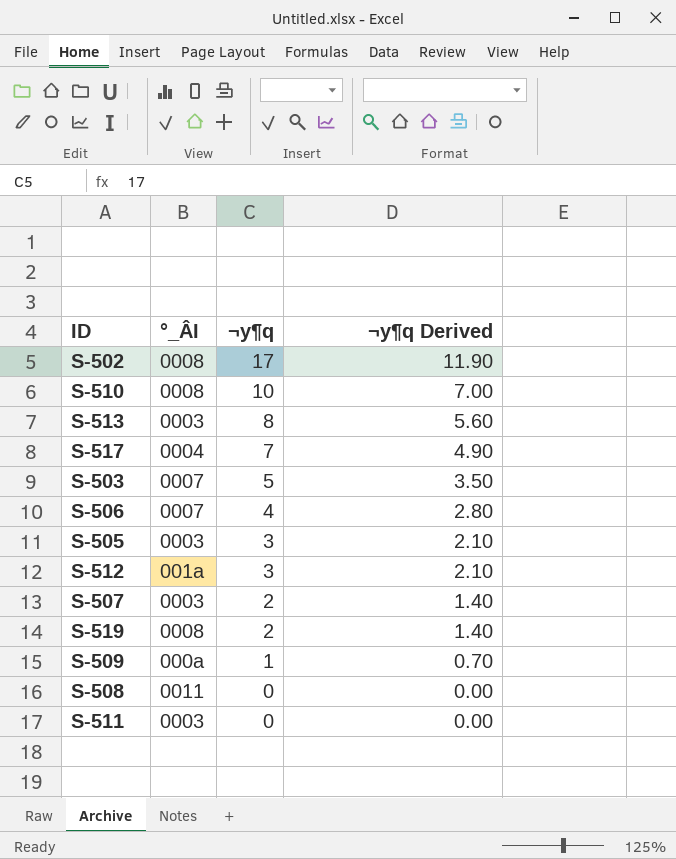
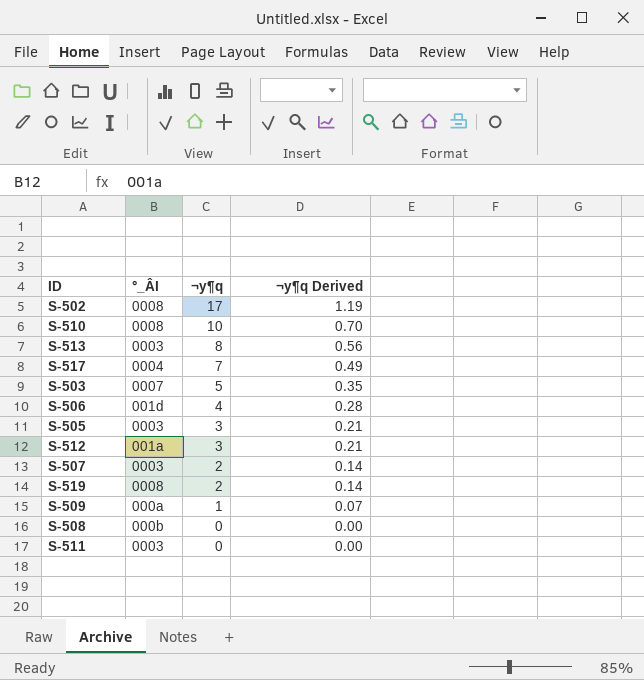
column ¬y¶q Derived | formula: [¬y¶q] * 0.7 -> [¬y¶q] * 0.07
S-506 | °_ÂI: 0007 -> 001d
S-508 | °_ÂI: 0011 -> 000b

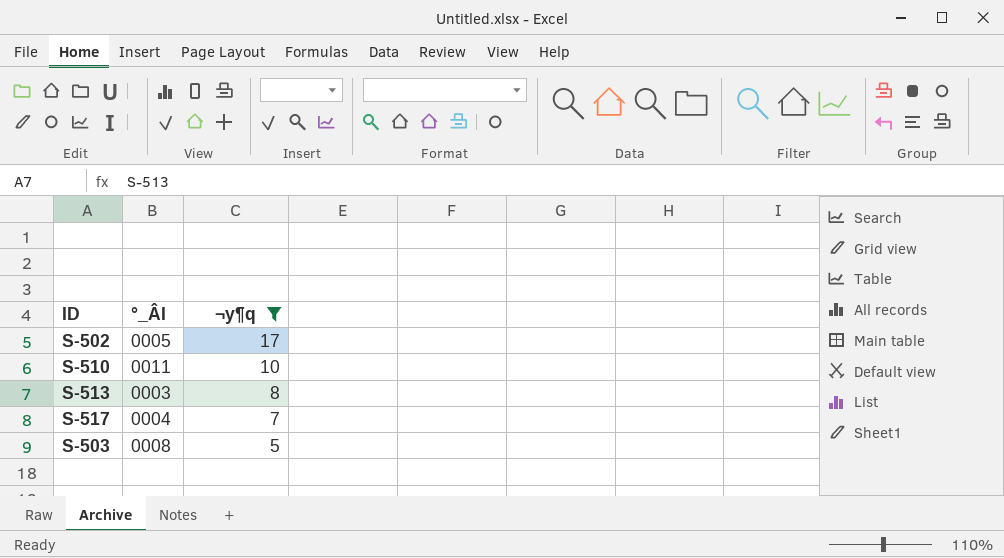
filter: none -> ¬y¶q >= 5
column ¬y¶q Derived | formula: [¬y¶q] * 0.07 -> none
S-502 | °_ÂI: 0008 -> 0005
S-510 | °_ÂI: 0008 -> 0011
S-503 | °_ÂI: 0007 -> 0008

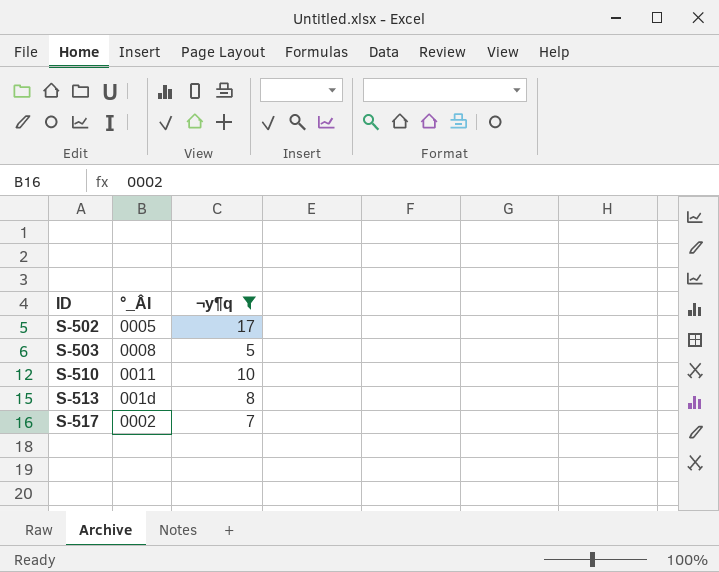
row order: ¬y¶q descending -> ID ascending
S-513 | °_ÂI: 0003 -> 001d
S-517 | °_ÂI: 0004 -> 0002

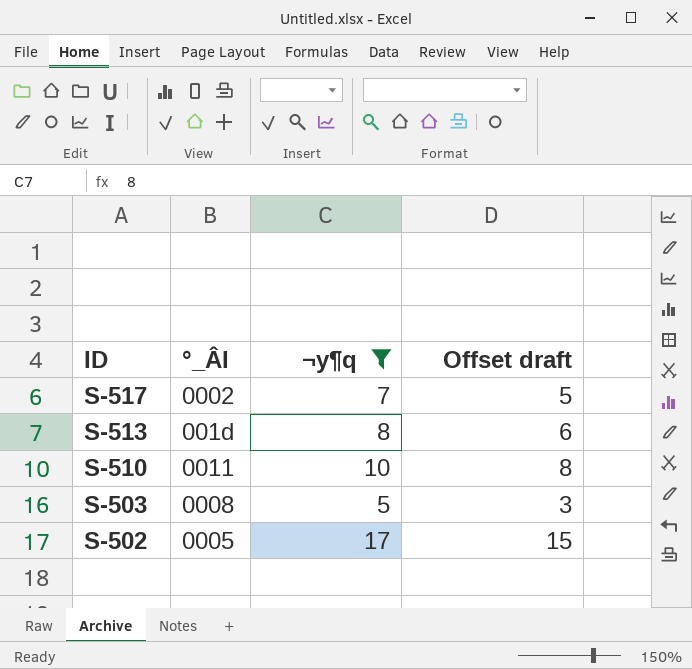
row order: ID ascending -> ID descending
column Offset draft | formula: none -> [¬y¶q] - 2

